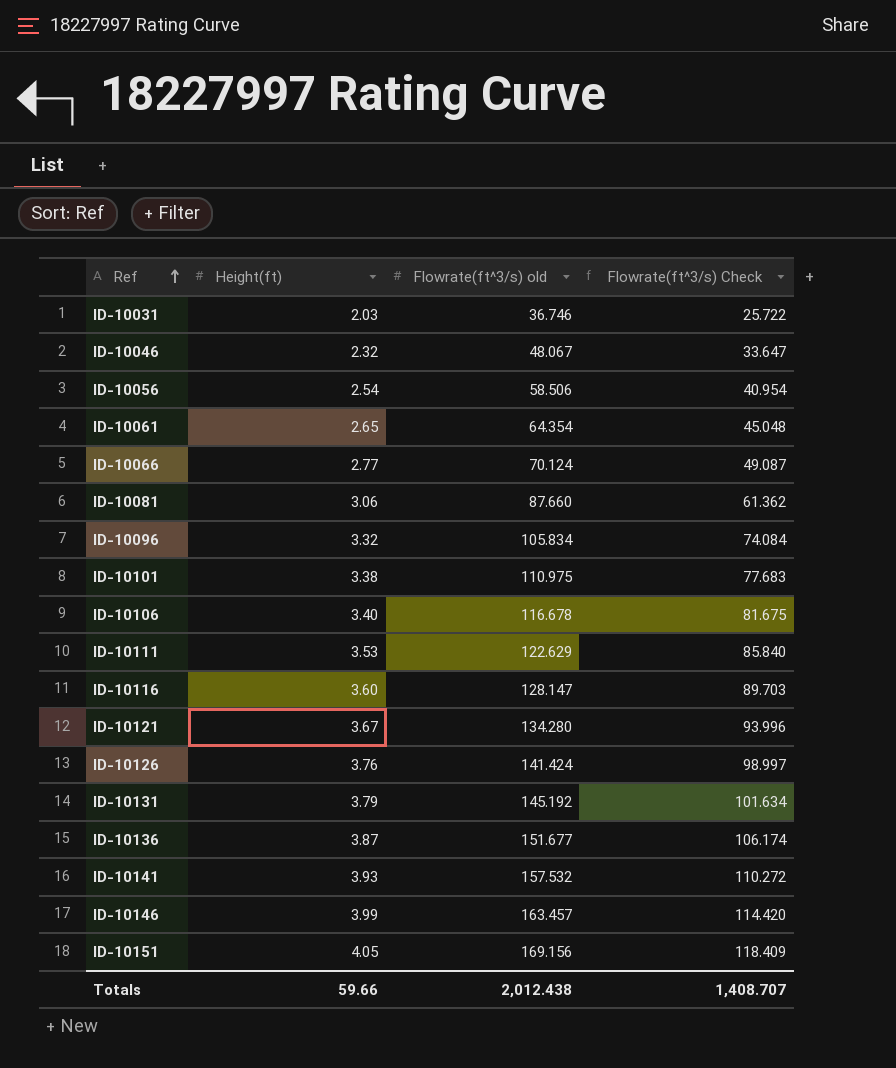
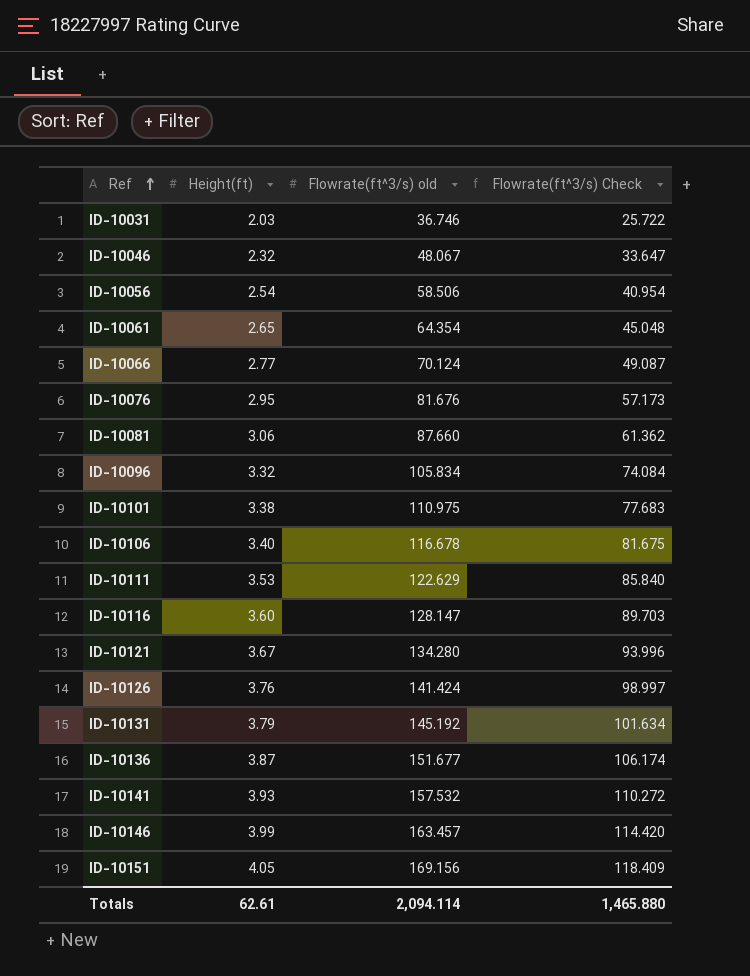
row ID-10076: none -> 2.95 | 81.676 | 57.173
Totals | Height(ft): 59.66 -> 62.61
Totals | Flowrate(ft^3/s) old: 2,012.438 -> 2,094.114
Totals | Flowrate(ft^3/s) Check: 1,408.707 -> 1,465.880

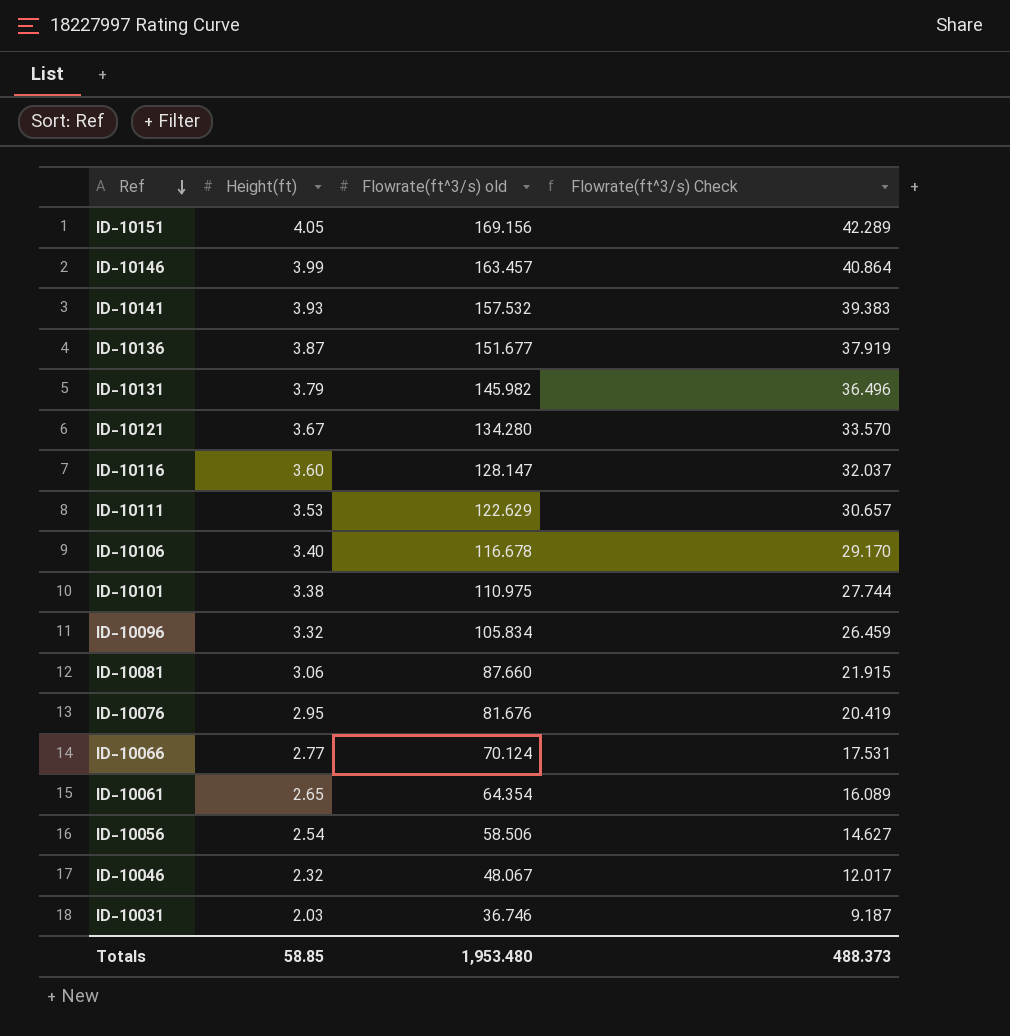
row order: Ref ascending -> Ref descending
column Flowrate(ft^3/s) Check | formula: [Flowrate(ft^3/s) old] * 0.7 -> [Flowrate(ft^3/s) old] * 0.25
row ID-10126: 3.76 | 141.424 | 98.997 -> none
ID-10131 | Flowrate(ft^3/s) old: 145.192 -> 145.982
Totals | Height(ft): 62.61 -> 58.85
Totals | Flowrate(ft^3/s) old: 2,094.114 -> 1,953.480
Totals | Flowrate(ft^3/s) Check: 1,465.880 -> 488.373

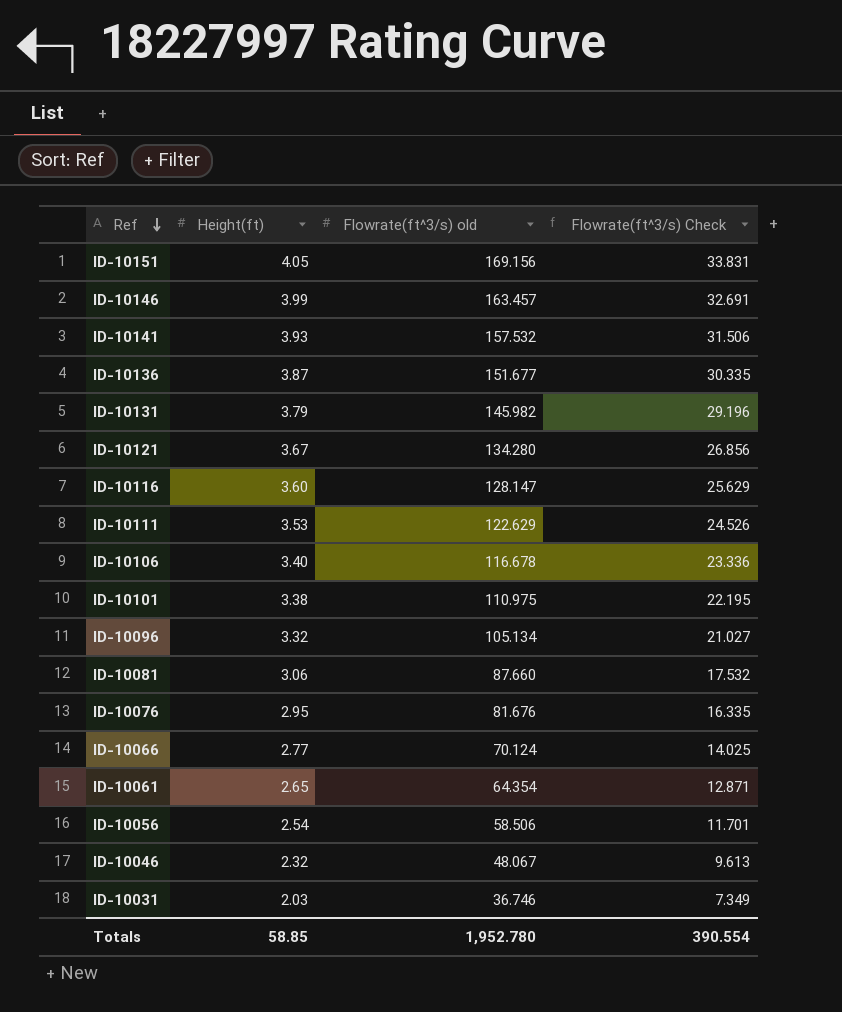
column Flowrate(ft^3/s) Check | formula: [Flowrate(ft^3/s) old] * 0.25 -> [Flowrate(ft^3/s) old] * 0.2
ID-10096 | Flowrate(ft^3/s) old: 105.834 -> 105.134
Totals | Flowrate(ft^3/s) old: 1,953.480 -> 1,952.780
Totals | Flowrate(ft^3/s) Check: 488.373 -> 390.554

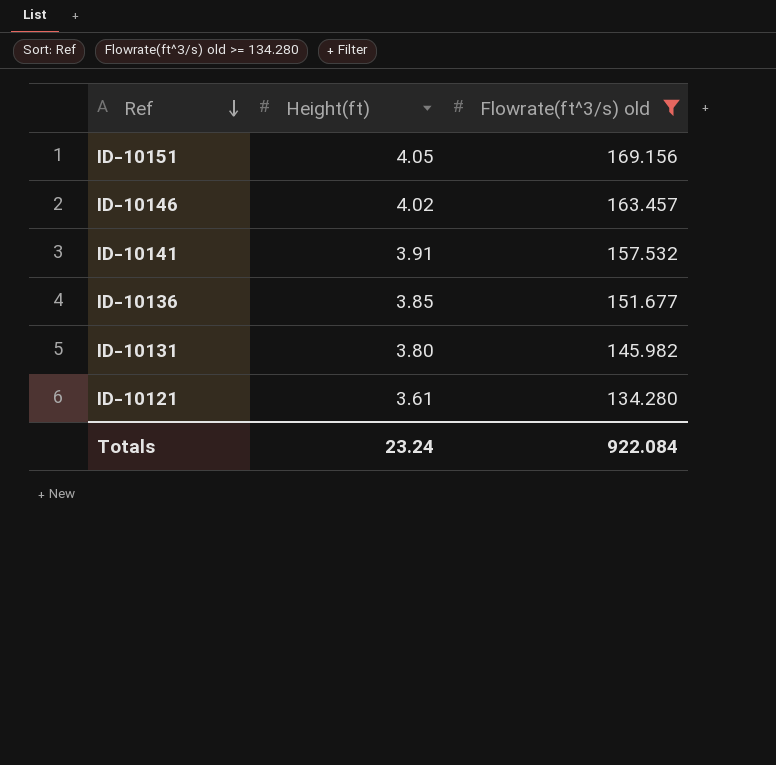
filter: none -> Flowrate(ft^3/s) old >= 134.280
column Flowrate(ft^3/s) Check | formula: [Flowrate(ft^3/s) old] * 0.2 -> none
ID-10146 | Height(ft): 3.99 -> 4.02
ID-10141 | Height(ft): 3.93 -> 3.91
ID-10136 | Height(ft): 3.87 -> 3.85
ID-10131 | Height(ft): 3.79 -> 3.80
ID-10121 | Height(ft): 3.67 -> 3.61
Totals | Height(ft): 58.85 -> 23.24
Totals | Flowrate(ft^3/s) old: 1,952.780 -> 922.084

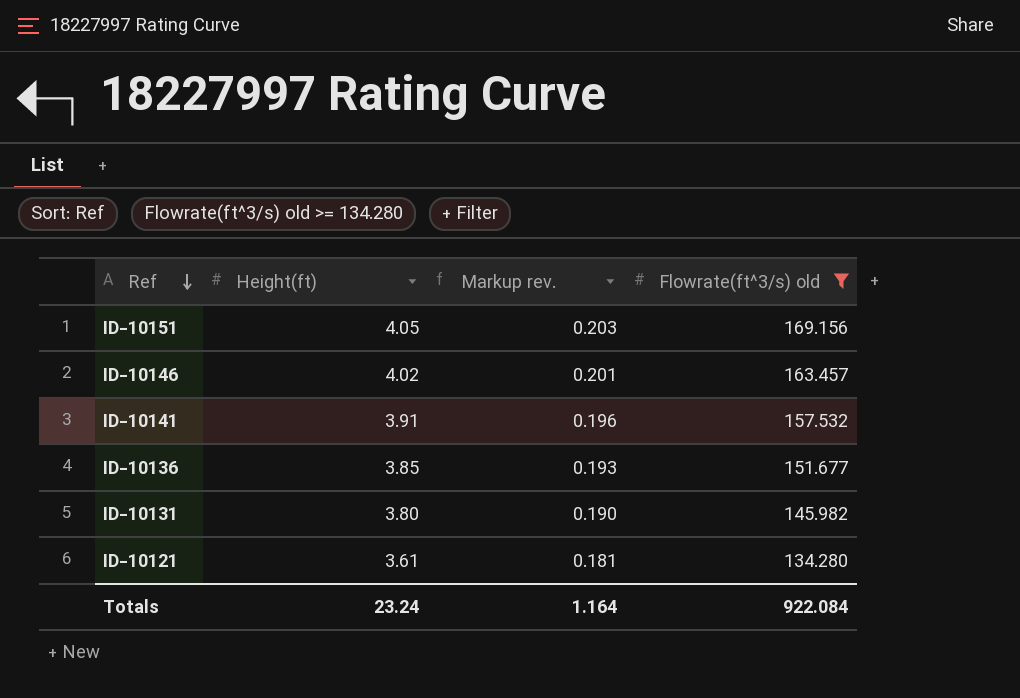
column Markup rev. | formula: none -> [Height(ft)] * 0.05

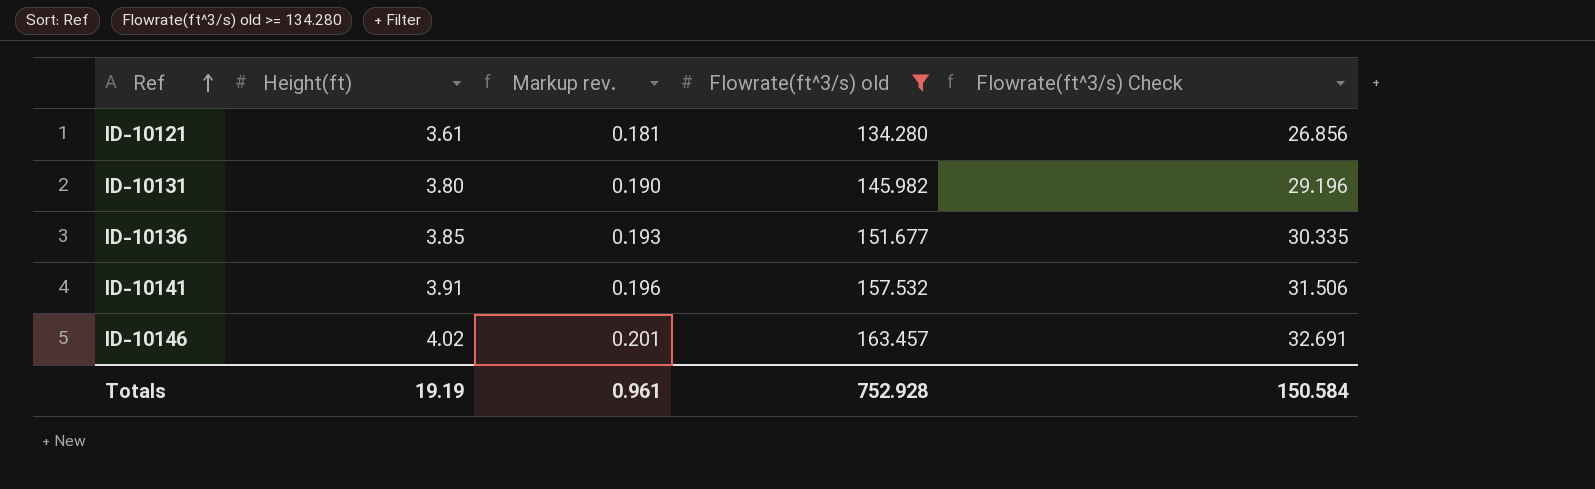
row order: Ref descending -> Ref ascending
column Flowrate(ft^3/s) Check | formula: none -> [Flowrate(ft^3/s) old] * 0.2
row ID-10151: 4.05 | 0.203 | 169.156 -> none
Totals | Height(ft): 23.24 -> 19.19
Totals | Markup rev.: 1.164 -> 0.961
Totals | Flowrate(ft^3/s) old: 922.084 -> 752.928

